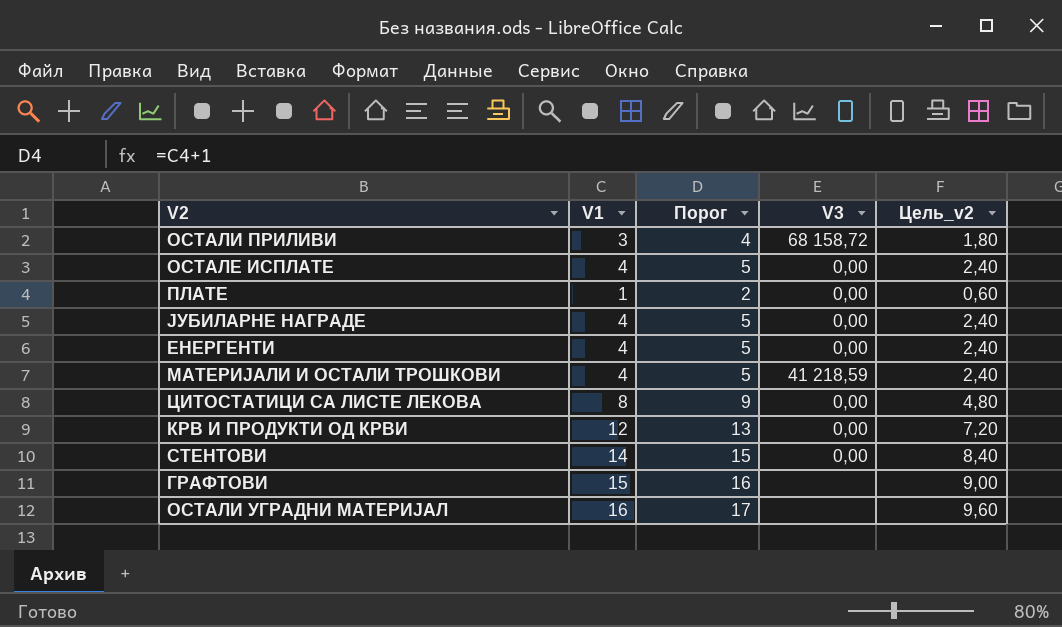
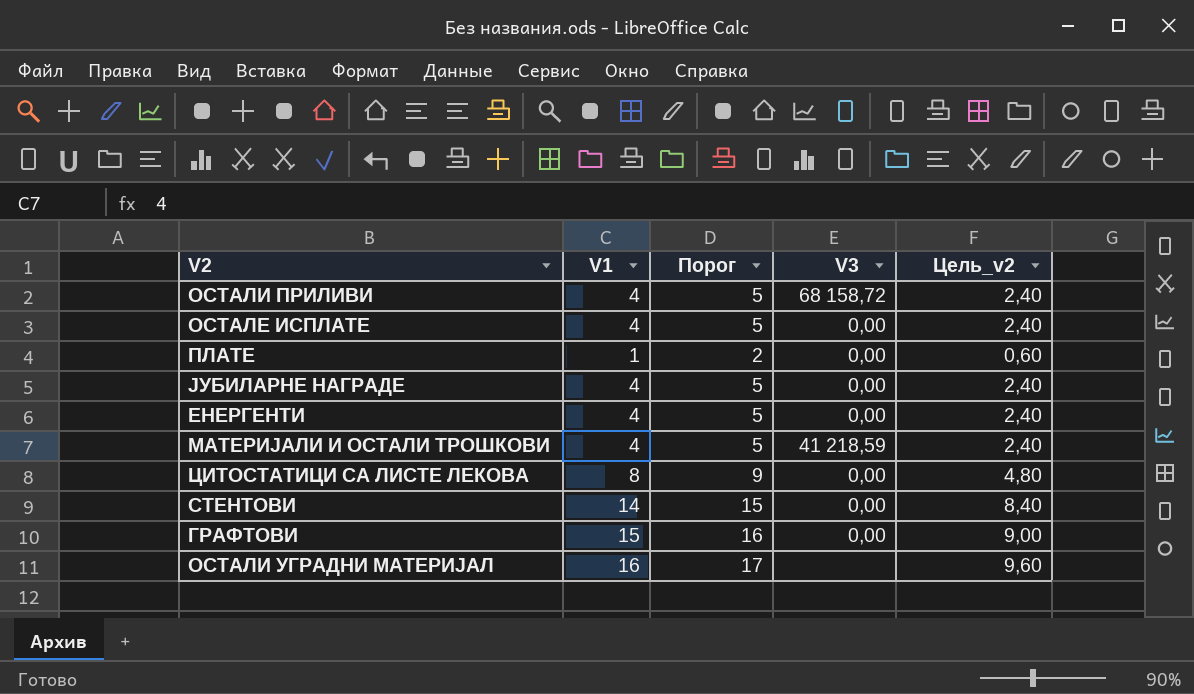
row КРВ И ПРОДУКТИ ОД КРВИ: 12 | 13 | 0,00 | 7,20 -> none
ОСТАЛИ ПРИЛИВИ | V1: 3 -> 4
ОСТАЛИ ПРИЛИВИ | Порог: 4 -> 5
ОСТАЛИ ПРИЛИВИ | Цель_v2: 1,80 -> 2,40
ГРАФТОВИ | V3: none -> 0,00

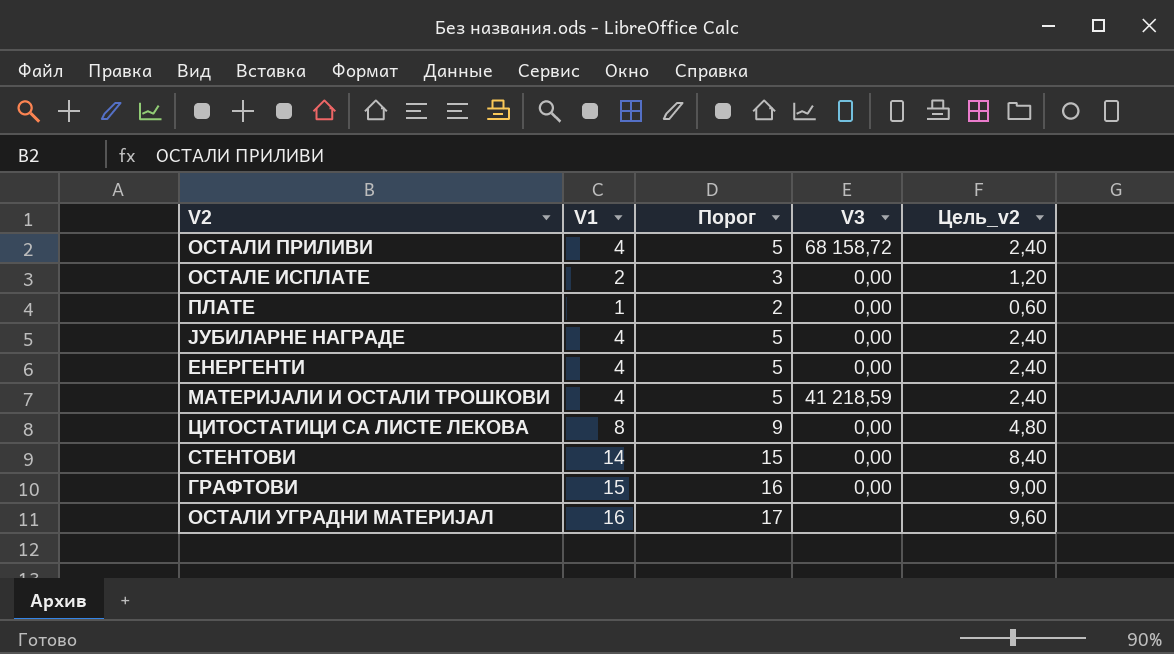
ОСТАЛЕ ИСПЛАТЕ | V1: 4 -> 2
ОСТАЛЕ ИСПЛАТЕ | Порог: 5 -> 3
ОСТАЛЕ ИСПЛАТЕ | Цель_v2: 2,40 -> 1,20

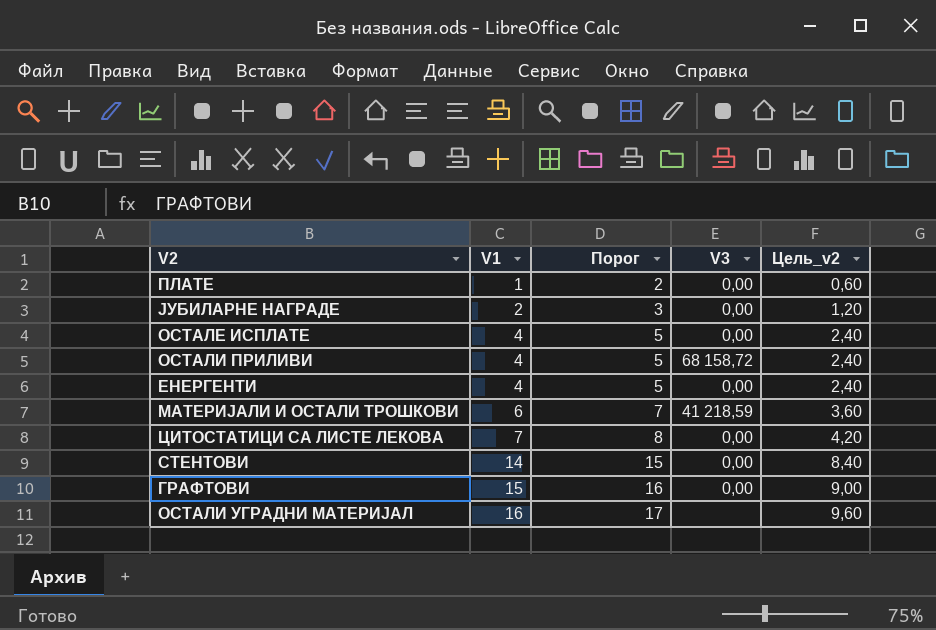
row order: none -> V1 ascending
ЈУБИЛАРНЕ НАГРАДЕ | V1: 4 -> 2
ЈУБИЛАРНЕ НАГРАДЕ | Порог: 5 -> 3
ЈУБИЛАРНЕ НАГРАДЕ | Цель_v2: 2,40 -> 1,20
ОСТАЛЕ ИСПЛАТЕ | V1: 2 -> 4
ОСТАЛЕ ИСПЛАТЕ | Порог: 3 -> 5
ОСТАЛЕ ИСПЛАТЕ | Цель_v2: 1,20 -> 2,40
МАТЕРИЈАЛИ И ОСТАЛИ ТРОШКОВИ | V1: 4 -> 6
МАТЕРИЈАЛИ И ОСТАЛИ ТРОШКОВИ | Порог: 5 -> 7
МАТЕРИЈАЛИ И ОСТАЛИ ТРОШКОВИ | Цель_v2: 2,40 -> 3,60
ЦИТОСТАТИЦИ СА ЛИСТЕ ЛЕКОВА | V1: 8 -> 7
ЦИТОСТАТИЦИ СА ЛИСТЕ ЛЕКОВА | Порог: 9 -> 8
ЦИТОСТАТИЦИ СА ЛИСТЕ ЛЕКОВА | Цель_v2: 4,80 -> 4,20

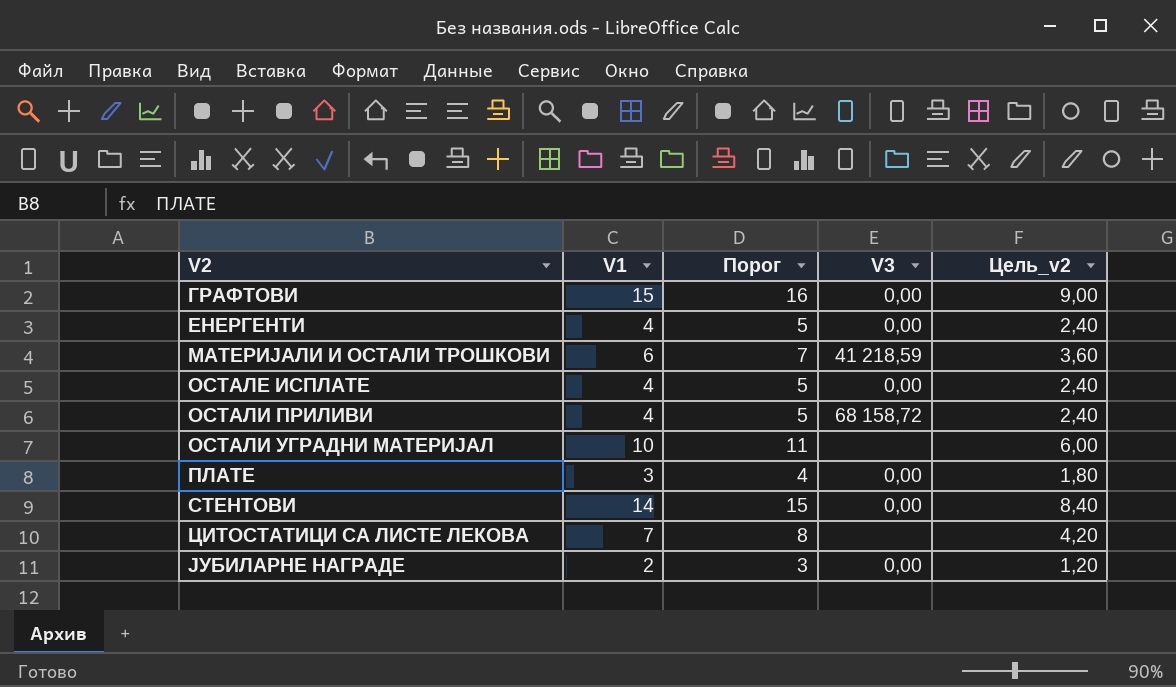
row order: V1 ascending -> V2 ascending
ОСТАЛИ УГРАДНИ МАТЕРИЈАЛ | V1: 16 -> 10
ОСТАЛИ УГРАДНИ МАТЕРИЈАЛ | Порог: 17 -> 11
ОСТАЛИ УГРАДНИ МАТЕРИЈАЛ | Цель_v2: 9,60 -> 6,00
ПЛАТЕ | V1: 1 -> 3
ПЛАТЕ | Порог: 2 -> 4
ПЛАТЕ | Цель_v2: 0,60 -> 1,80
ЦИТОСТАТИЦИ СА ЛИСТЕ ЛЕКОВА | V3: 0,00 -> none

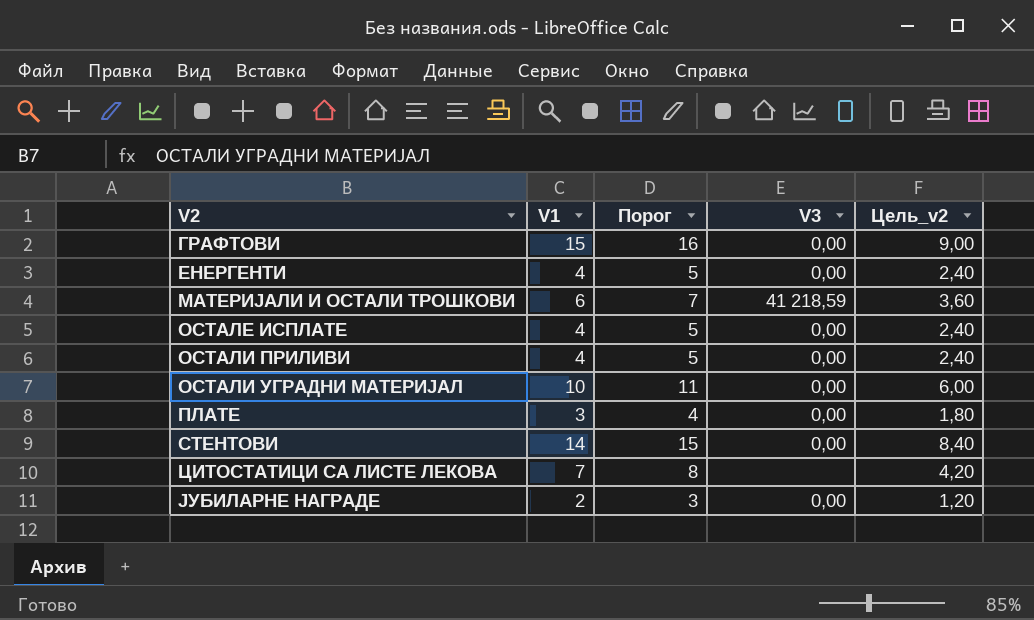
ОСТАЛИ ПРИЛИВИ | V3: 68 158,72 -> 0,00
ОСТАЛИ УГРАДНИ МАТЕРИЈАЛ | V3: none -> 0,00

